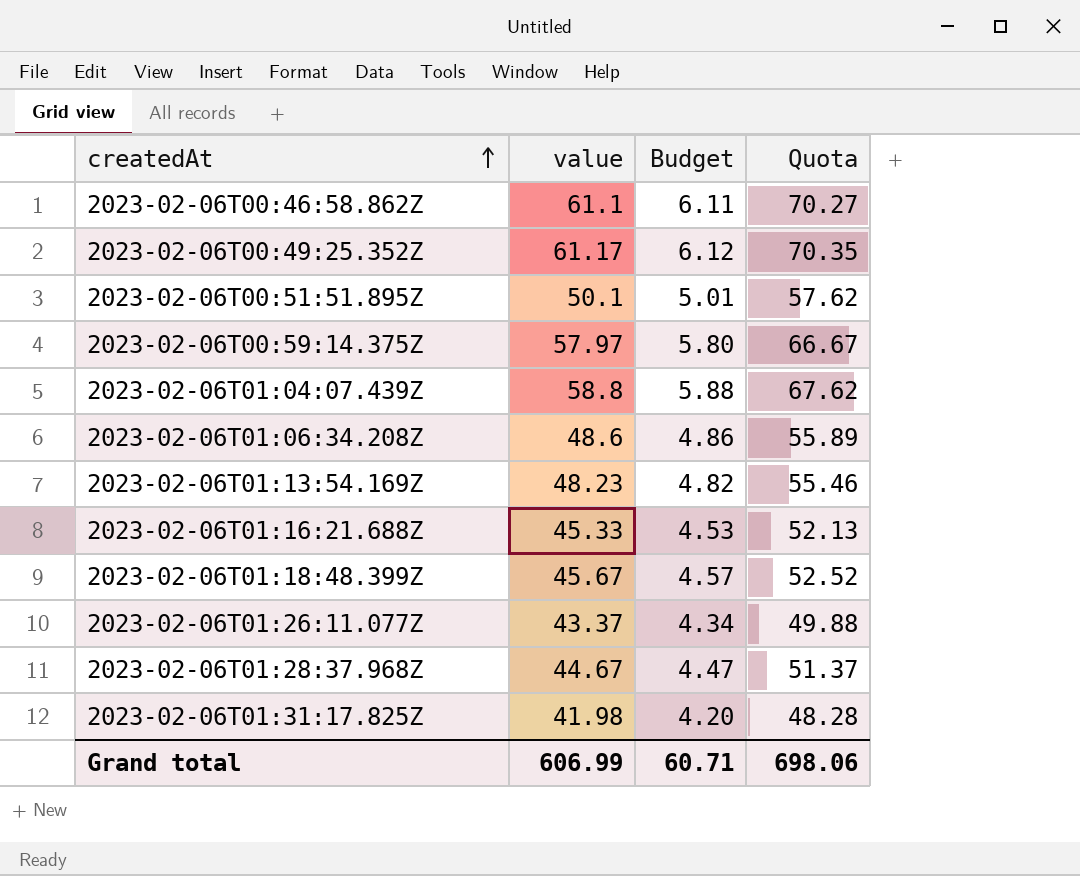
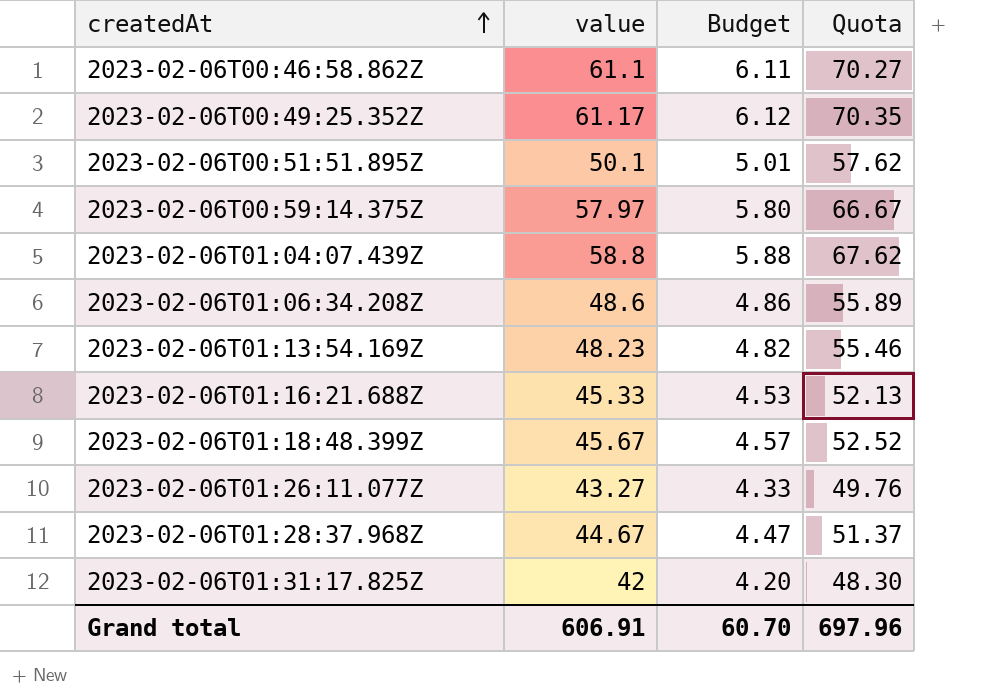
2023-02-06T01:26:11.077Z | value: 43.37 -> 43.27
2023-02-06T01:26:11.077Z | Budget: 4.34 -> 4.33
2023-02-06T01:26:11.077Z | Quota: 49.88 -> 49.76
2023-02-06T01:31:17.825Z | value: 41.98 -> 42
2023-02-06T01:31:17.825Z | Quota: 48.28 -> 48.30
Grand total | value: 606.99 -> 606.91
Grand total | Budget: 60.71 -> 60.70
Grand total | Quota: 698.06 -> 697.96

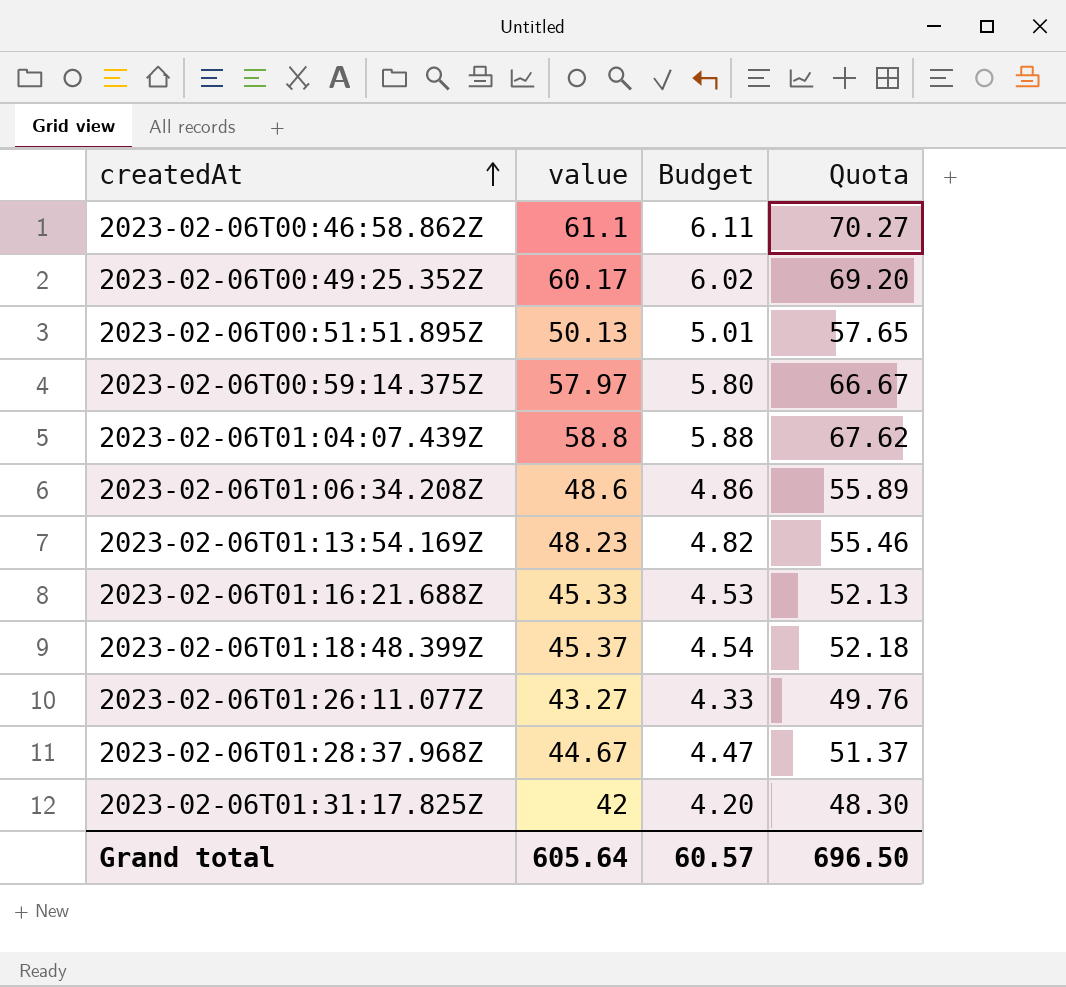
2023-02-06T00:49:25.352Z | value: 61.17 -> 60.17
2023-02-06T00:49:25.352Z | Budget: 6.12 -> 6.02
2023-02-06T00:49:25.352Z | Quota: 70.35 -> 69.20
2023-02-06T00:51:51.895Z | value: 50.1 -> 50.13
2023-02-06T00:51:51.895Z | Quota: 57.62 -> 57.65
2023-02-06T01:18:48.399Z | value: 45.67 -> 45.37
2023-02-06T01:18:48.399Z | Budget: 4.57 -> 4.54
2023-02-06T01:18:48.399Z | Quota: 52.52 -> 52.18
Grand total | value: 606.91 -> 605.64
Grand total | Budget: 60.70 -> 60.57
Grand total | Quota: 697.96 -> 696.50

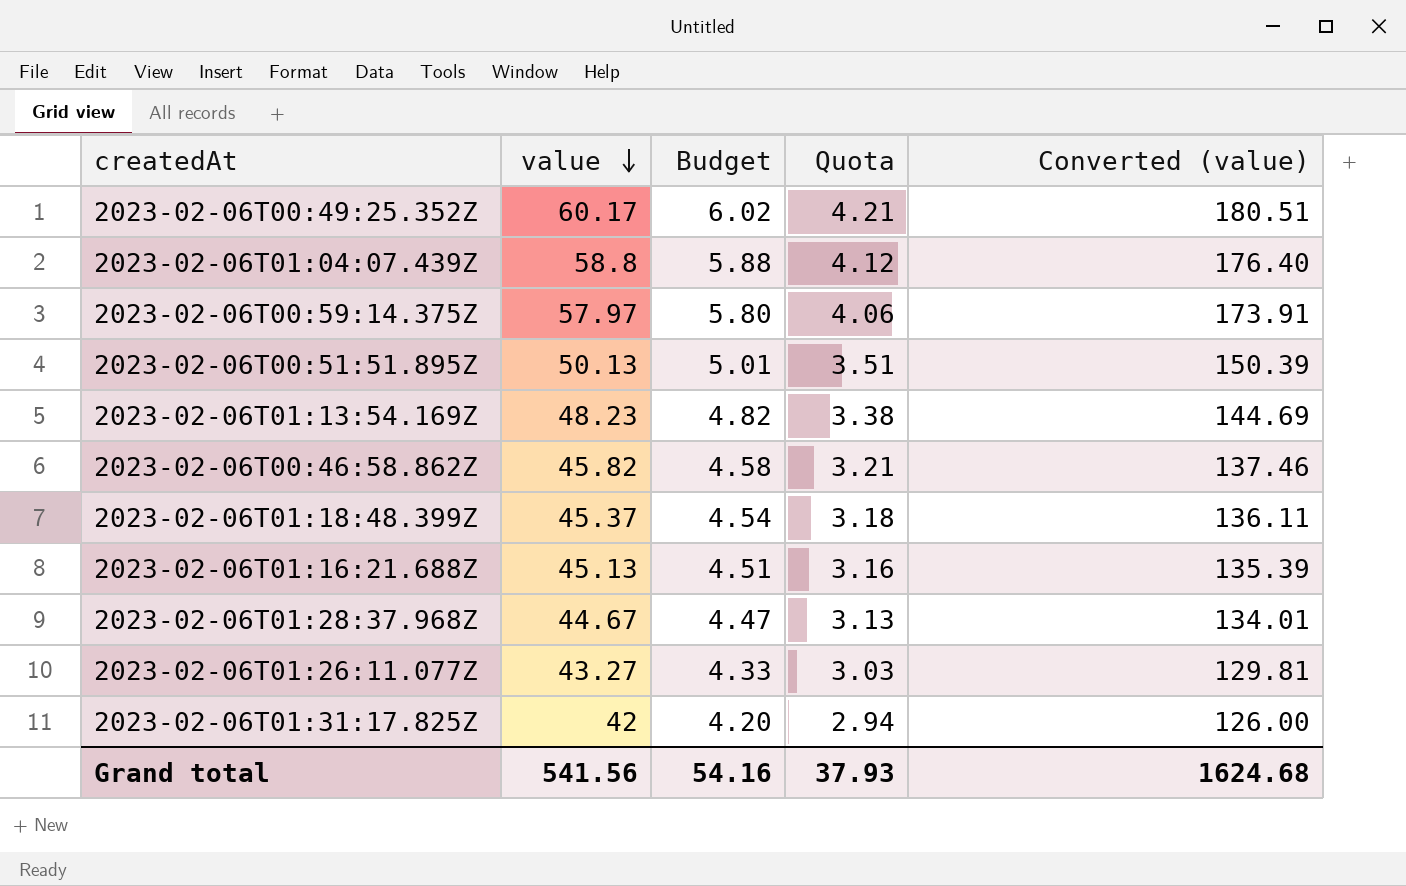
row order: createdAt ascending -> value descending
column Quota | formula: [value] * 1.15 -> [value] * 0.07
column Converted (value) | formula: none -> [value] * 3
row 2023-02-06T01:06:34.208Z: 48.6 | 4.86 | 55.89 -> none
2023-02-06T00:46:58.862Z | value: 61.1 -> 45.82
2023-02-06T00:46:58.862Z | Budget: 6.11 -> 4.58
2023-02-06T01:16:21.688Z | value: 45.33 -> 45.13
2023-02-06T01:16:21.688Z | Budget: 4.53 -> 4.51
Grand total | value: 605.64 -> 541.56
Grand total | Budget: 60.57 -> 54.16
Grand total | Quota: 696.50 -> 37.93

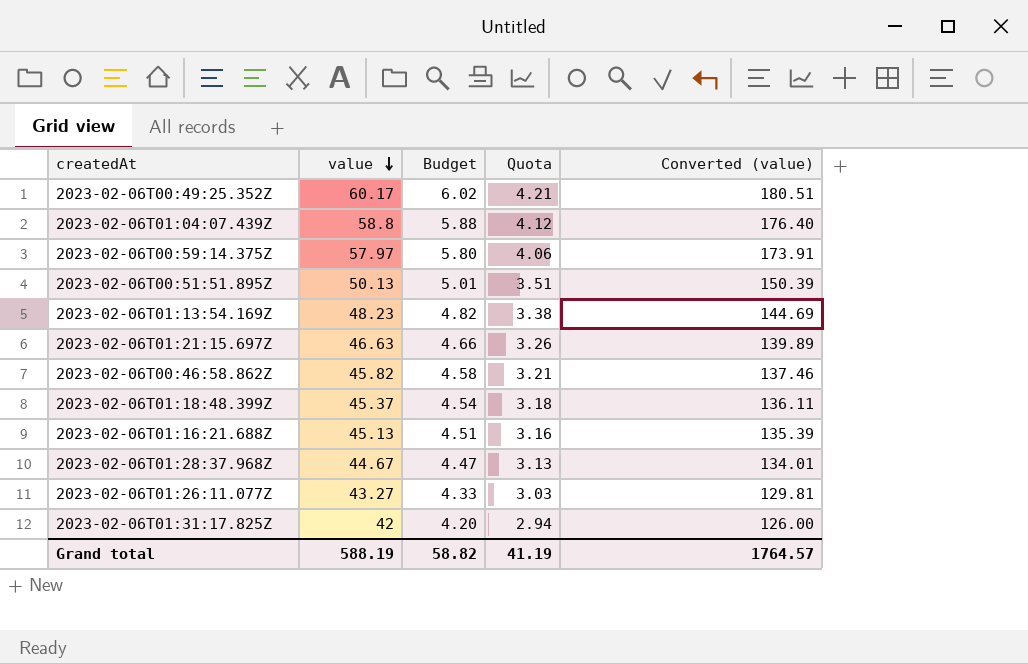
row 2023-02-06T01:21:15.697Z: none -> 46.63 | 4.66 | 3.26 | 139.89
Grand total | value: 541.56 -> 588.19
Grand total | Budget: 54.16 -> 58.82
Grand total | Quota: 37.93 -> 41.19
Grand total | Converted (value): 1624.68 -> 1764.57

